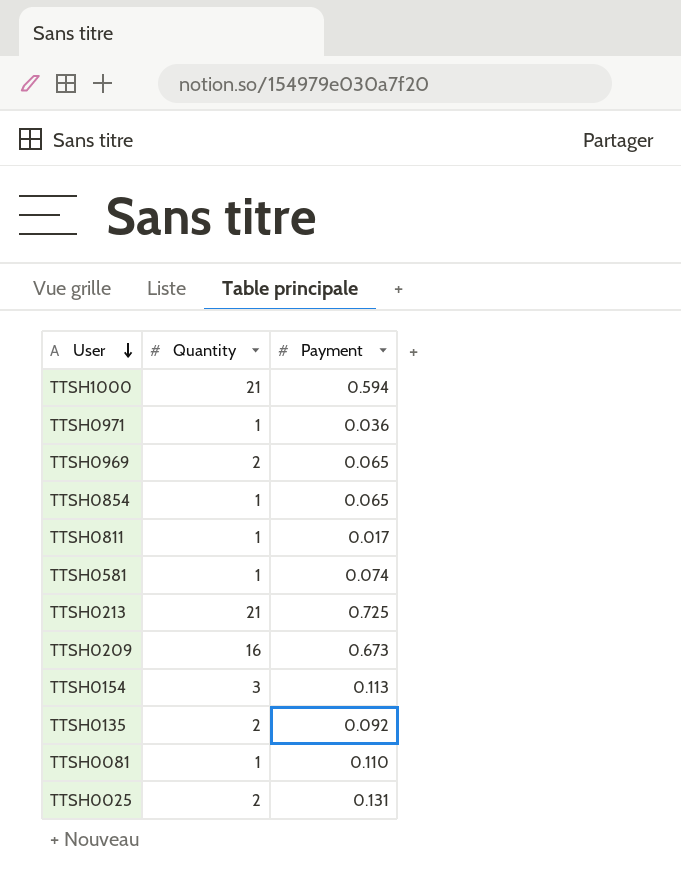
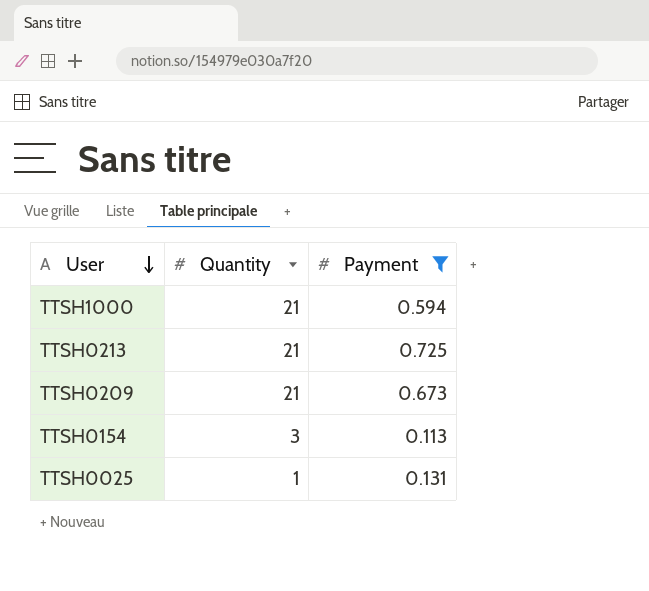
filter: none -> Payment >= 0.113
TTSH0209 | Quantity: 16 -> 21
TTSH0025 | Quantity: 2 -> 1

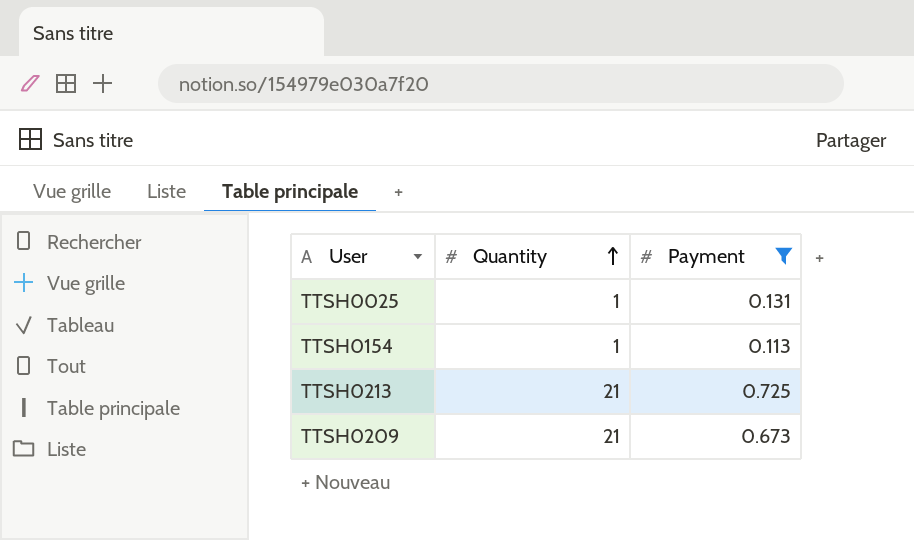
row order: User descending -> Quantity ascending
row TTSH1000: 21 | 0.594 -> none
TTSH0154 | Quantity: 3 -> 1

